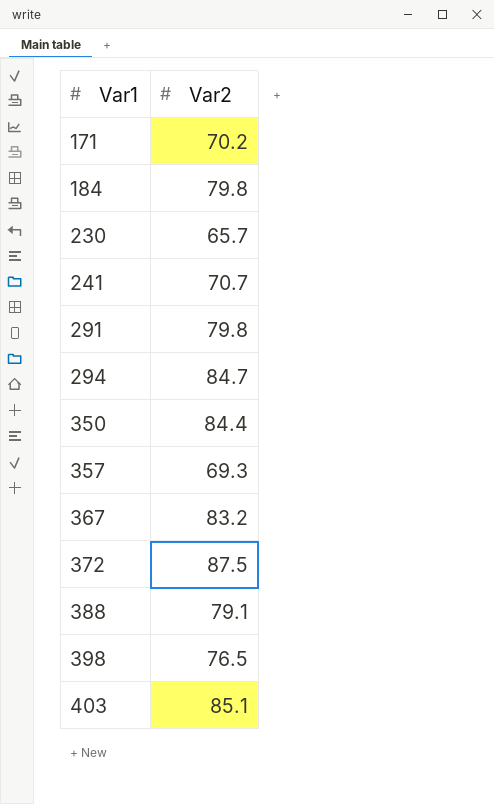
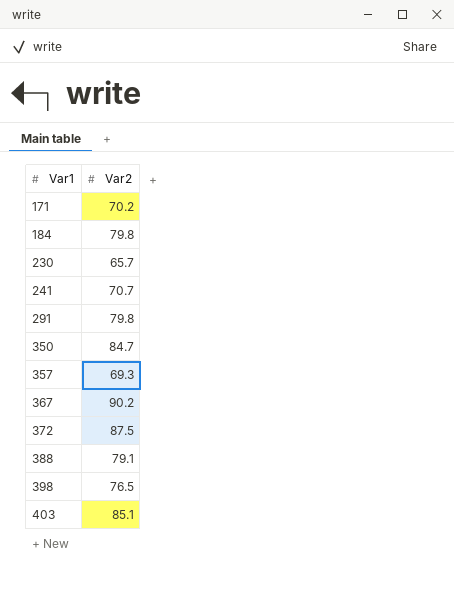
row 294: 84.7 -> none
350 | Var2: 84.4 -> 84.7
367 | Var2: 83.2 -> 90.2

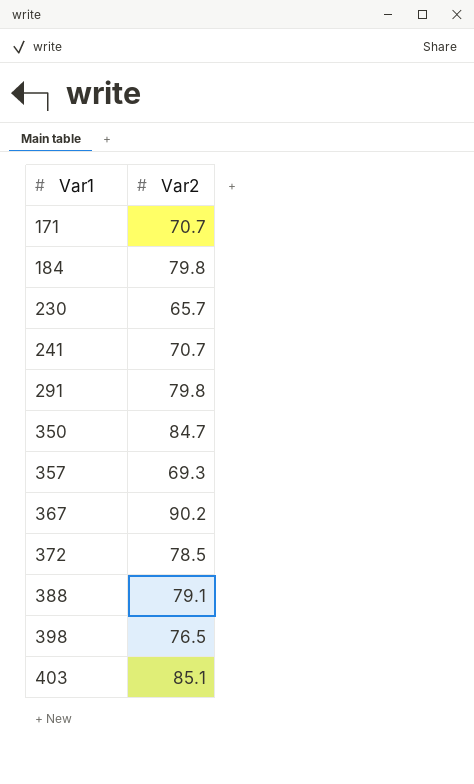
171 | Var2: 70.2 -> 70.7
372 | Var2: 87.5 -> 78.5

